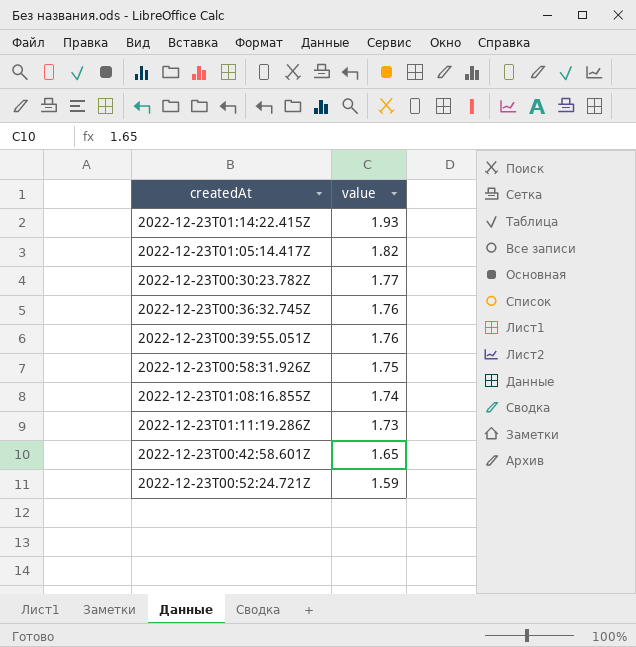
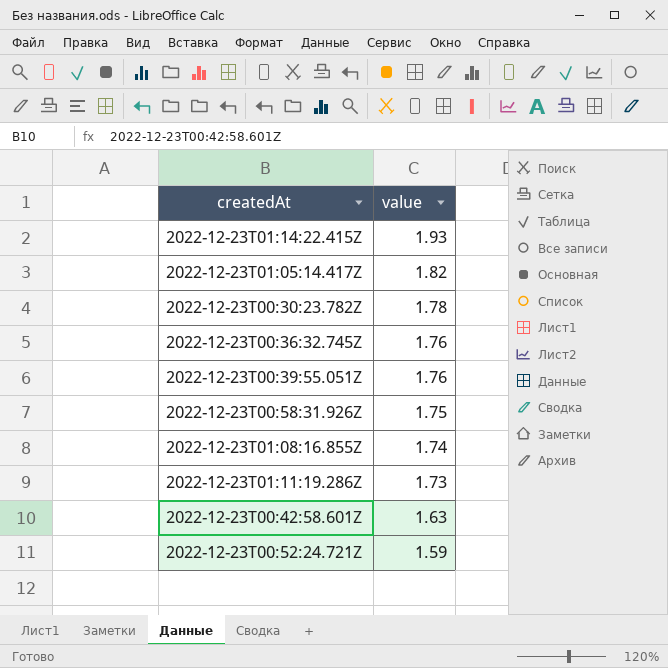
2022-12-23T00:30:23.782Z | value: 1.77 -> 1.78
2022-12-23T00:42:58.601Z | value: 1.65 -> 1.63

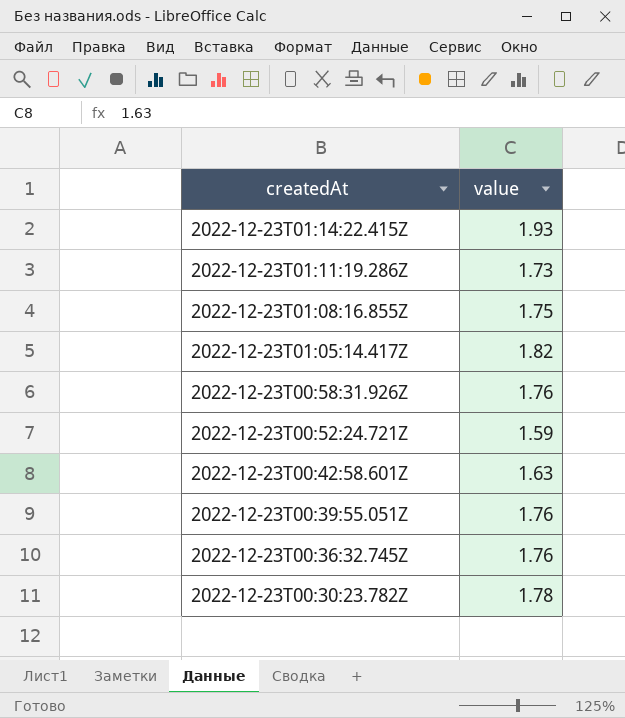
row order: value descending -> createdAt descending
2022-12-23T01:08:16.855Z | value: 1.74 -> 1.75
2022-12-23T00:58:31.926Z | value: 1.75 -> 1.76

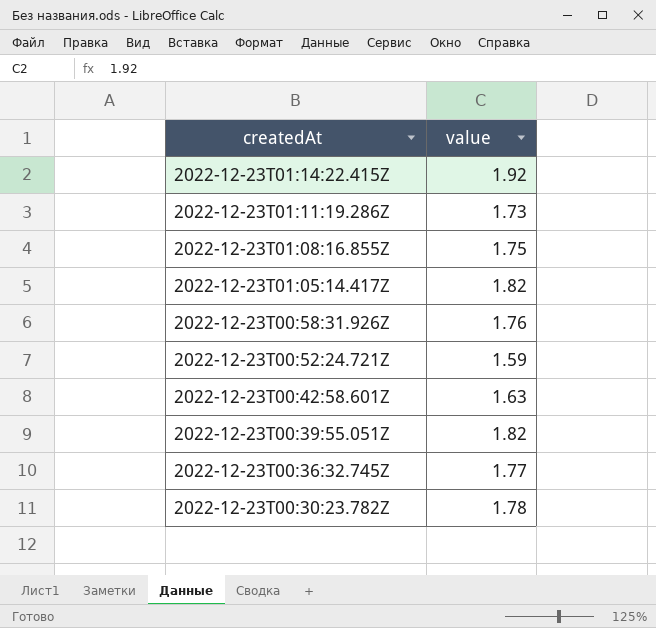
2022-12-23T01:14:22.415Z | value: 1.93 -> 1.92
2022-12-23T00:39:55.051Z | value: 1.76 -> 1.82
2022-12-23T00:36:32.745Z | value: 1.76 -> 1.77

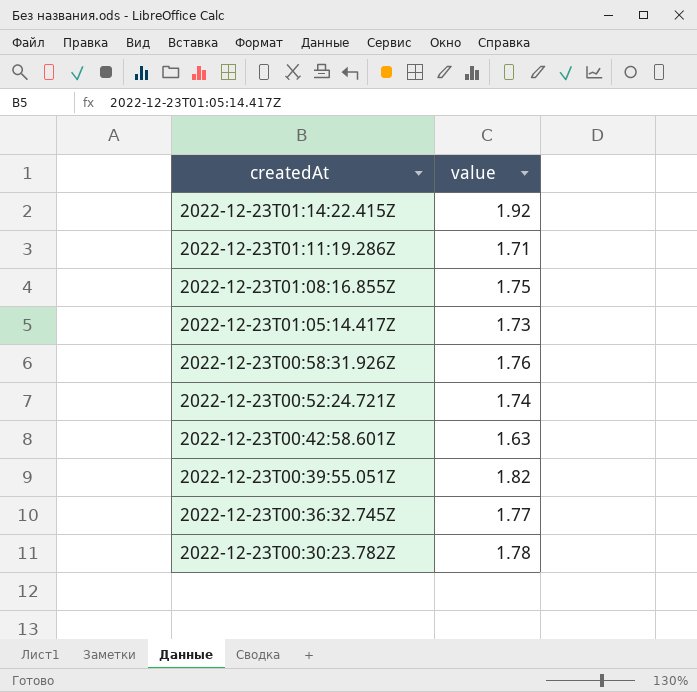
2022-12-23T01:11:19.286Z | value: 1.73 -> 1.71
2022-12-23T01:05:14.417Z | value: 1.82 -> 1.73
2022-12-23T00:52:24.721Z | value: 1.59 -> 1.74

